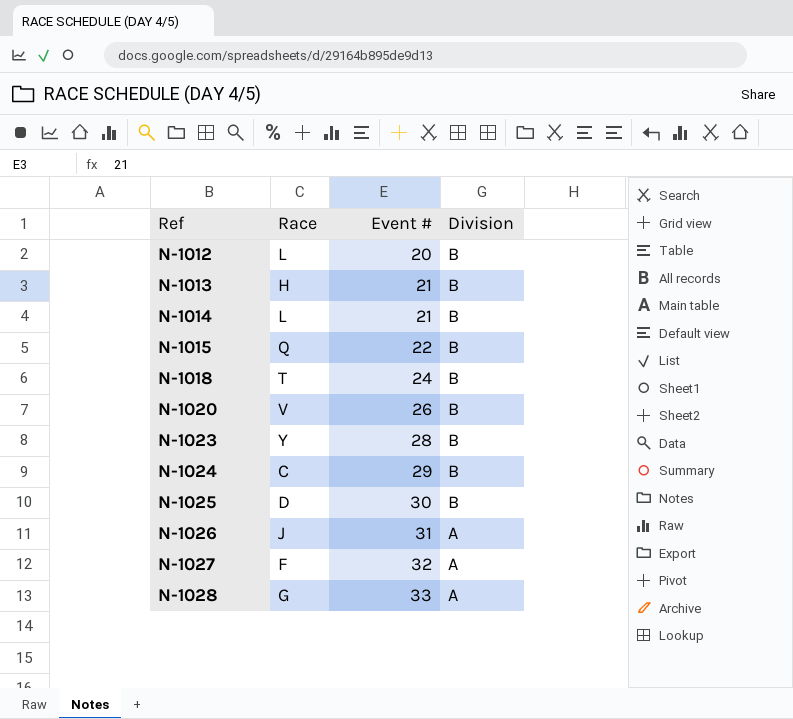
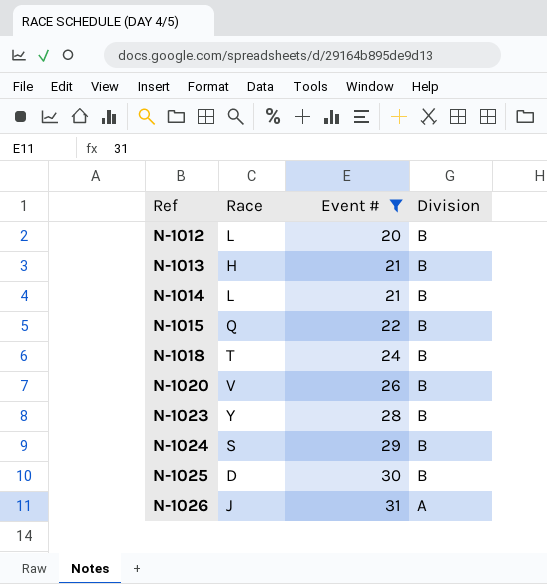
filter: none -> Event # <= 31
N-1024 | Race: C -> S

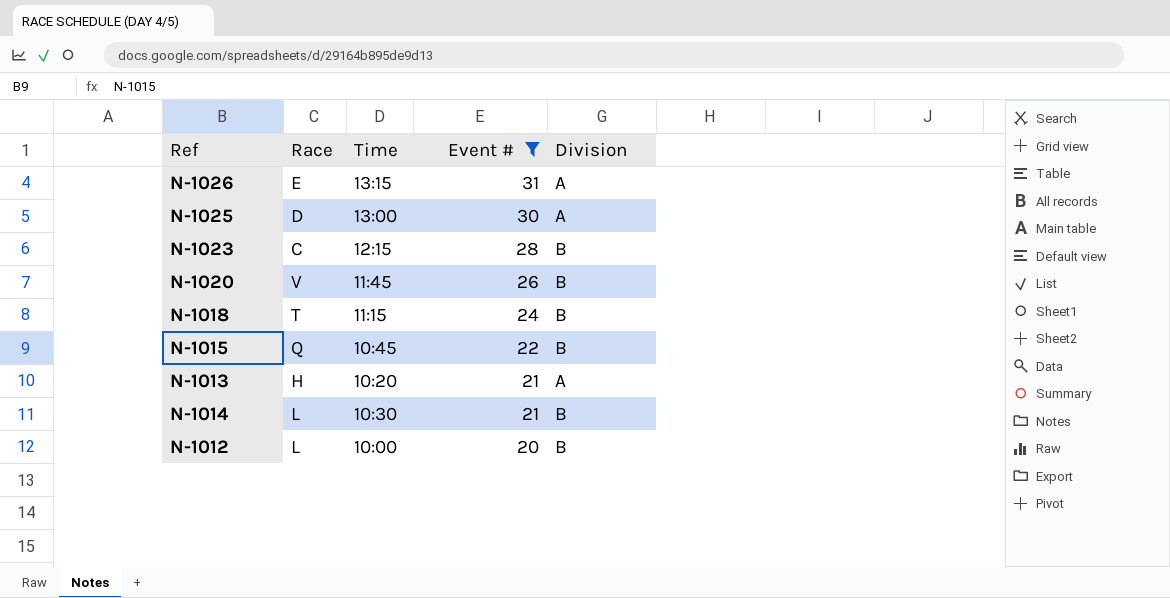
row order: Ref ascending -> Event # descending
column Time | position: none -> 3
row N-1024: S | 29 | B -> none
N-1026 | Race: J -> E
N-1025 | Division: B -> A
N-1023 | Race: Y -> C
N-1013 | Division: B -> A

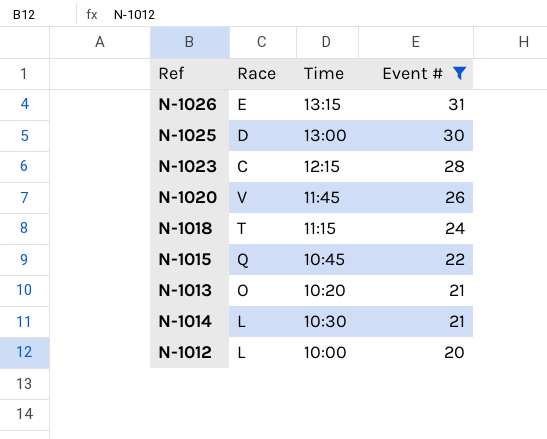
column Division | position: 5 -> none
N-1013 | Race: H -> O

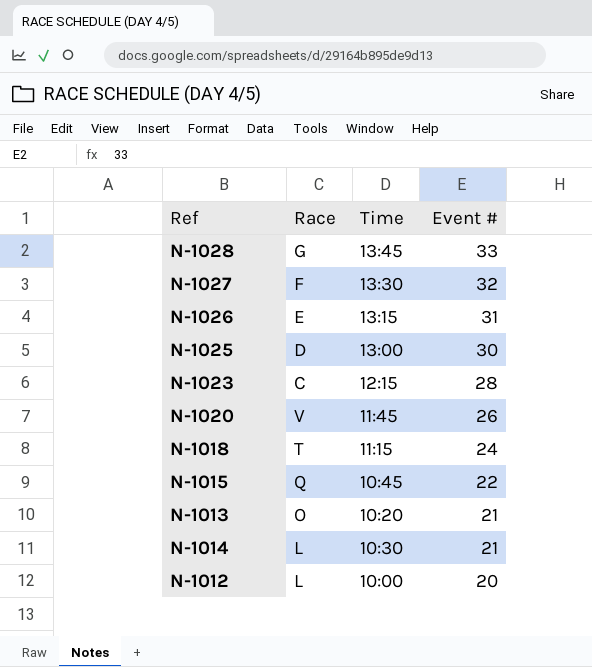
filter: Event # <= 31 -> none

